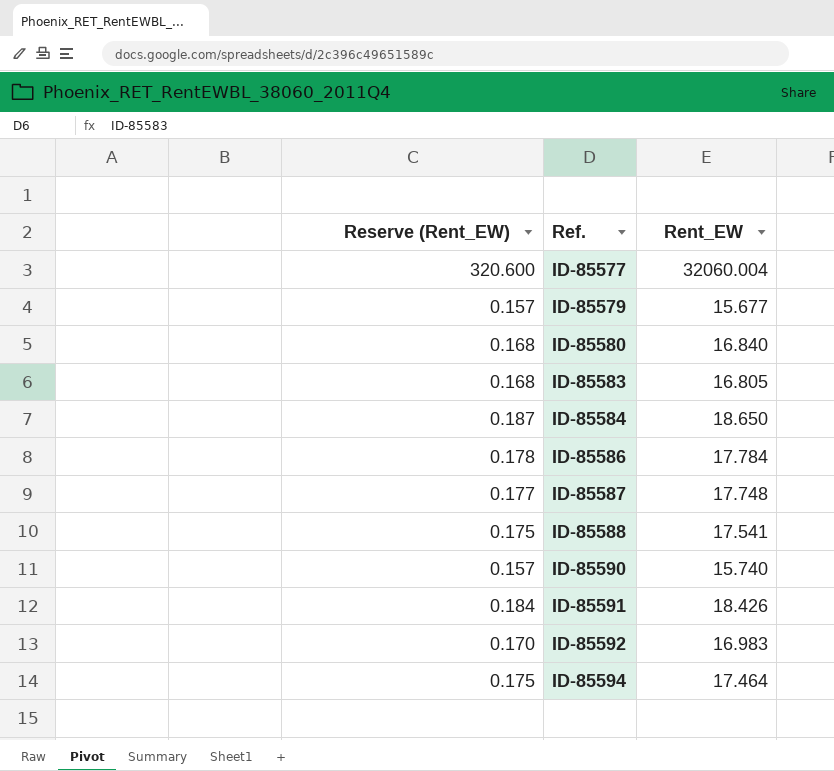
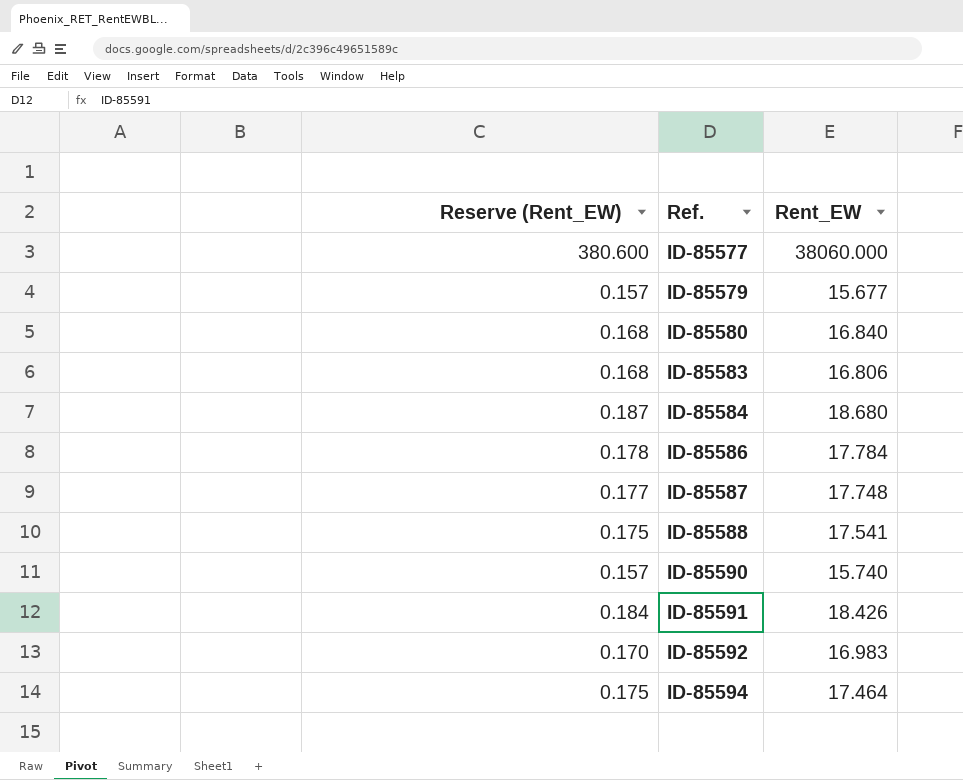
ID-85577 | Reserve (Rent_EW): 320.600 -> 380.600
ID-85577 | Rent_EW: 32060.004 -> 38060.000
ID-85583 | Rent_EW: 16.805 -> 16.806
ID-85584 | Rent_EW: 18.650 -> 18.680

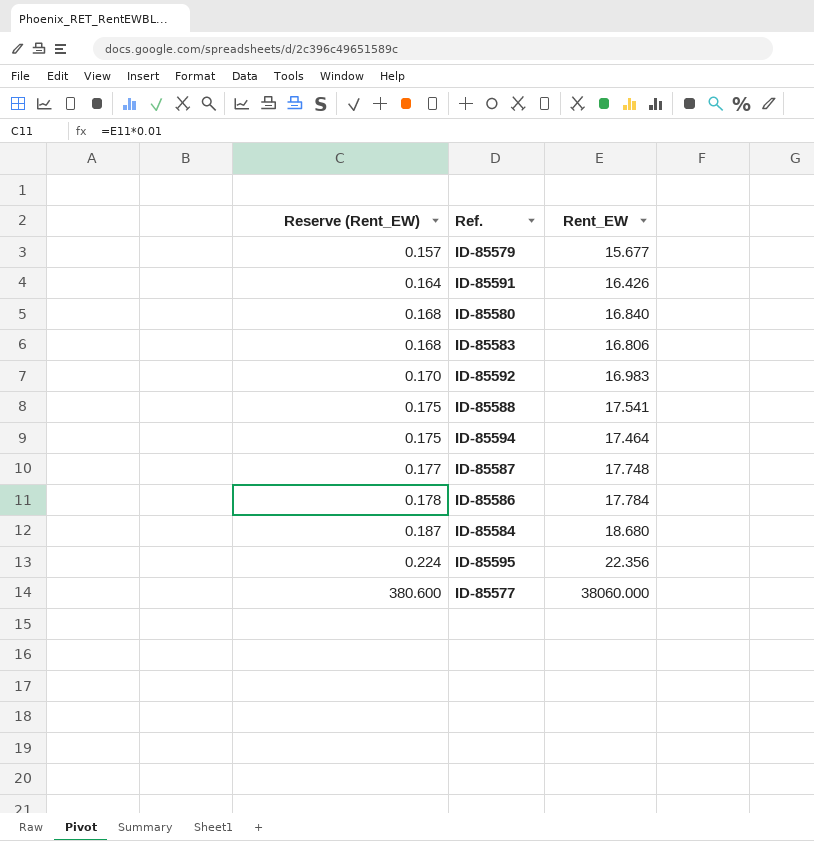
row order: Ref. ascending -> Reserve (Rent_EW) ascending
row ID-85590: 0.157 | 15.740 -> none
ID-85591 | Reserve (Rent_EW): 0.184 -> 0.164
ID-85591 | Rent_EW: 18.426 -> 16.426
row ID-85595: none -> 0.224 | 22.356

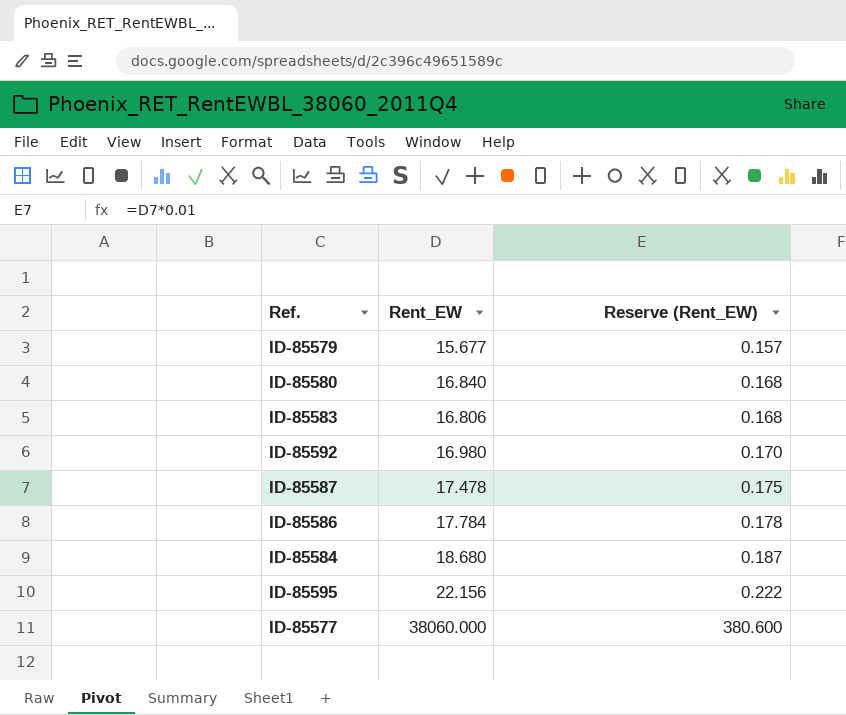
column Reserve (Rent_EW) | position: 1 -> 3
row ID-85591: 0.164 | 16.426 -> none
row ID-85588: 0.175 | 17.541 -> none
row ID-85594: 0.175 | 17.464 -> none
ID-85592 | Rent_EW: 16.983 -> 16.980
ID-85587 | Rent_EW: 17.748 -> 17.478
ID-85587 | Reserve (Rent_EW): 0.177 -> 0.175
ID-85595 | Rent_EW: 22.356 -> 22.156
ID-85595 | Reserve (Rent_EW): 0.224 -> 0.222

